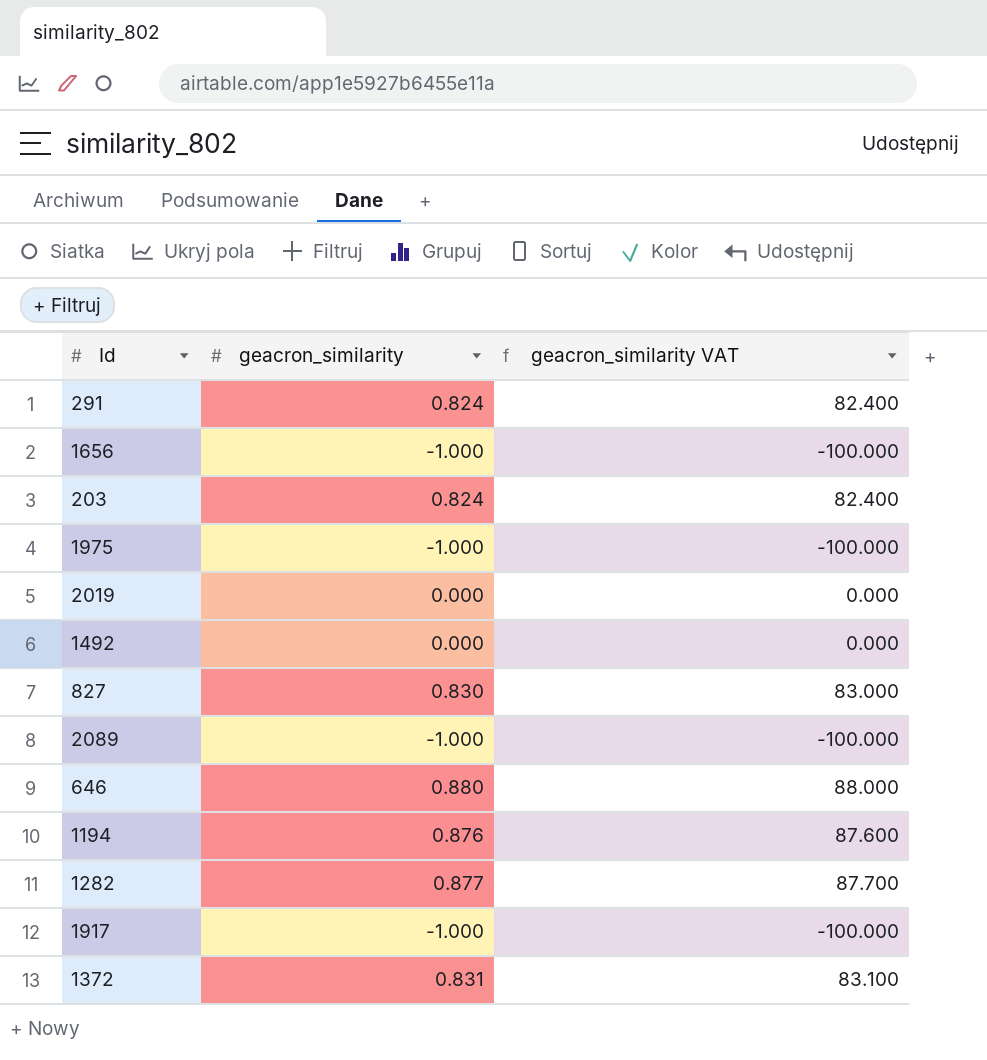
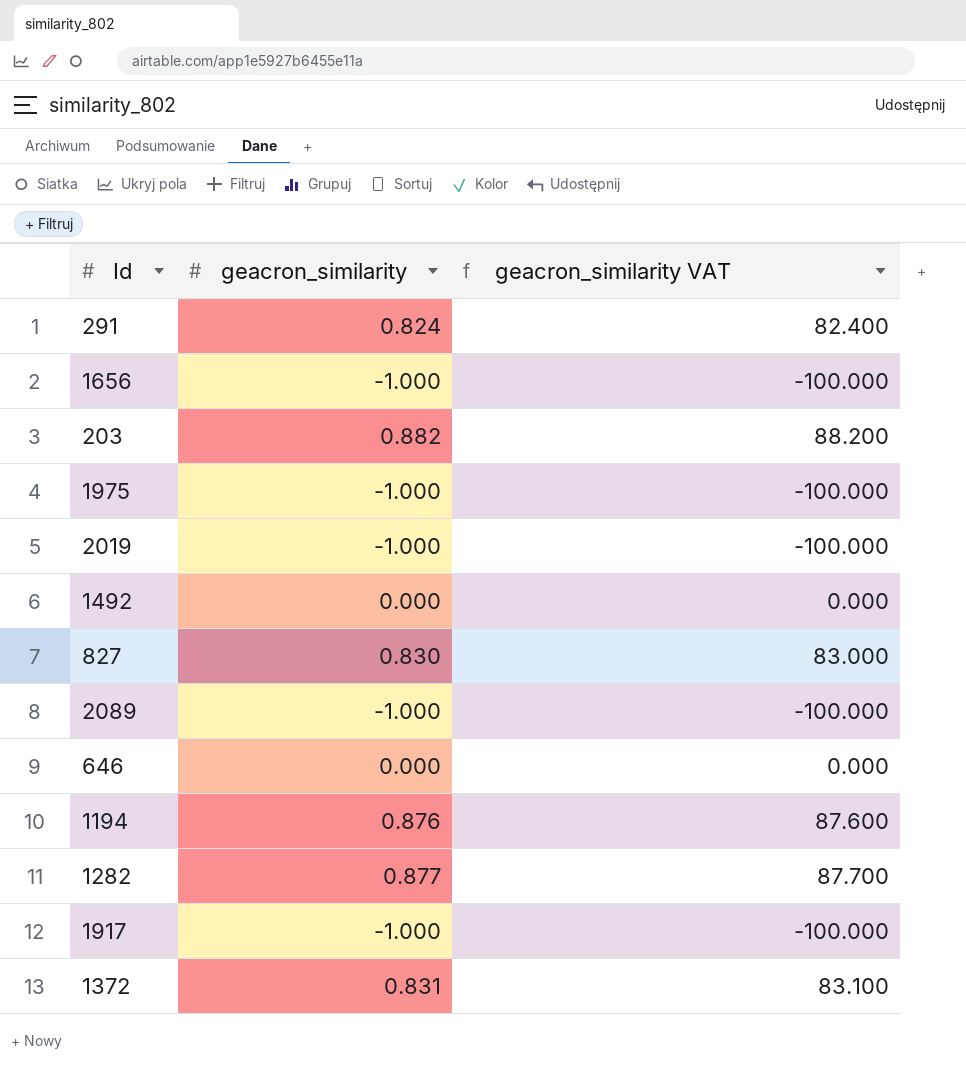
203 | geacron_similarity: 0.824 -> 0.882
203 | geacron_similarity VAT: 82.400 -> 88.200
2019 | geacron_similarity: 0.000 -> -1.000
2019 | geacron_similarity VAT: 0.000 -> -100.000
646 | geacron_similarity: 0.880 -> 0.000
646 | geacron_similarity VAT: 88.000 -> 0.000

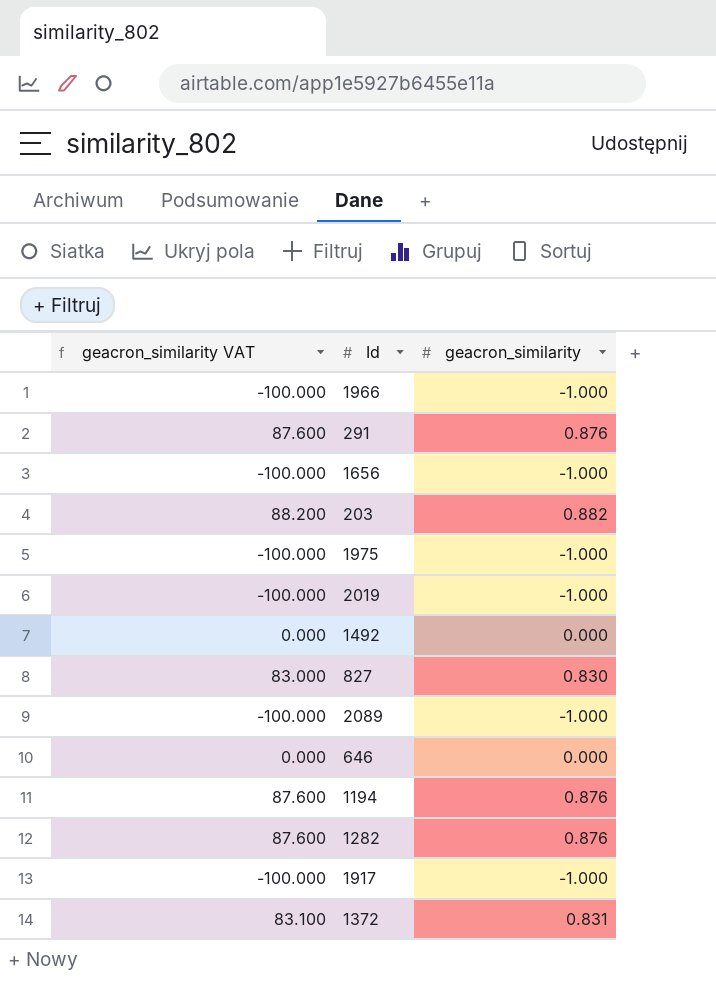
column geacron_similarity VAT | position: 3 -> 1
row 1966: none -> -100.000 | -1.000
291 | geacron_similarity VAT: 82.400 -> 87.600
291 | geacron_similarity: 0.824 -> 0.876
1282 | geacron_similarity VAT: 87.700 -> 87.600
1282 | geacron_similarity: 0.877 -> 0.876

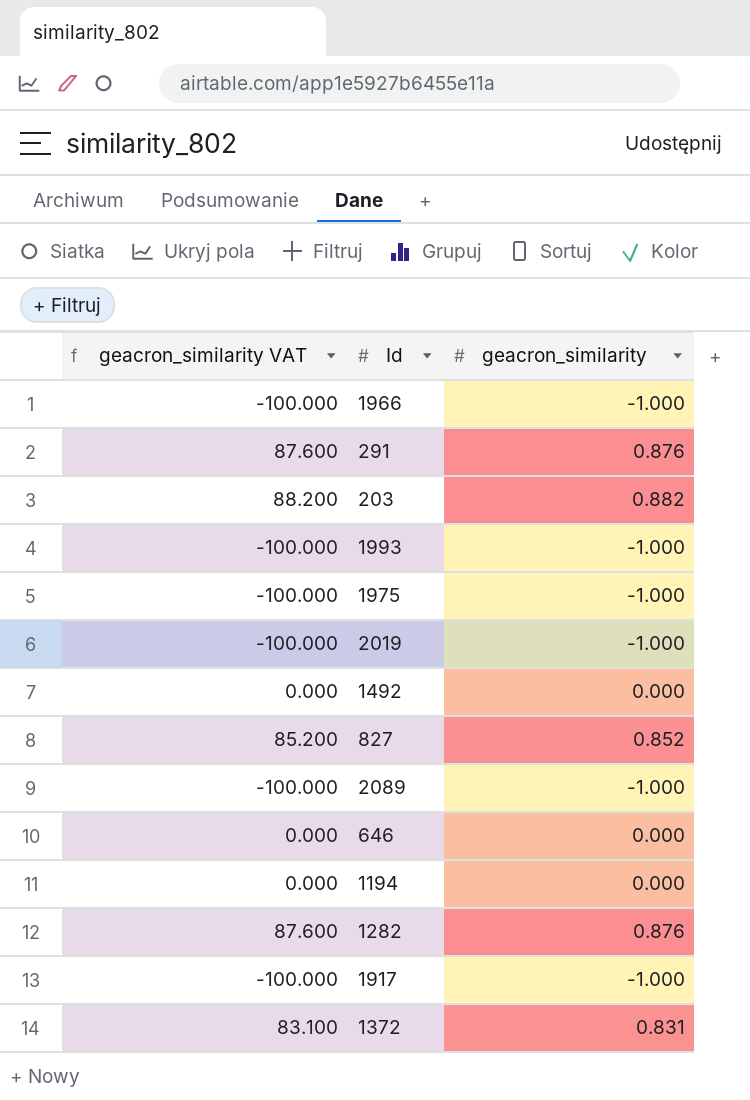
row 1656: -100.000 | -1.000 -> none
row 1993: none -> -100.000 | -1.000
827 | geacron_similarity VAT: 83.000 -> 85.200
827 | geacron_similarity: 0.830 -> 0.852
1194 | geacron_similarity VAT: 87.600 -> 0.000
1194 | geacron_similarity: 0.876 -> 0.000

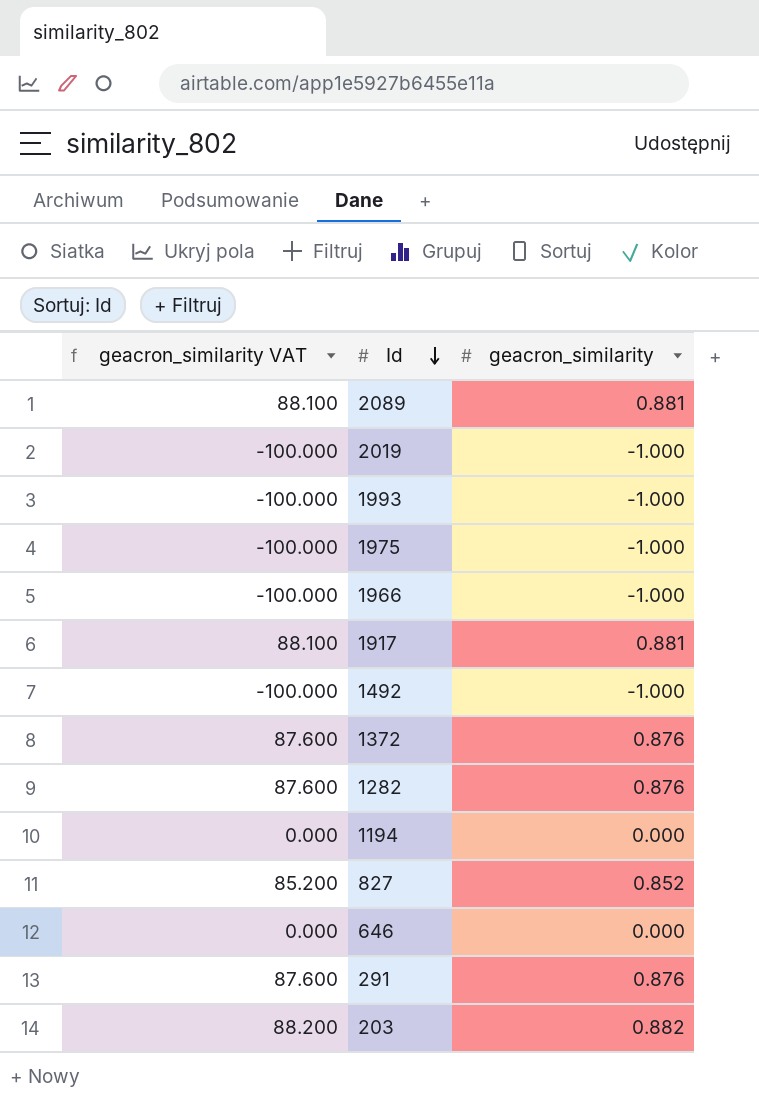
row order: none -> Id descending
2089 | geacron_similarity VAT: -100.000 -> 88.100
2089 | geacron_similarity: -1.000 -> 0.881
1917 | geacron_similarity VAT: -100.000 -> 88.100
1917 | geacron_similarity: -1.000 -> 0.881
1492 | geacron_similarity VAT: 0.000 -> -100.000
1492 | geacron_similarity: 0.000 -> -1.000
1372 | geacron_similarity VAT: 83.100 -> 87.600
1372 | geacron_similarity: 0.831 -> 0.876

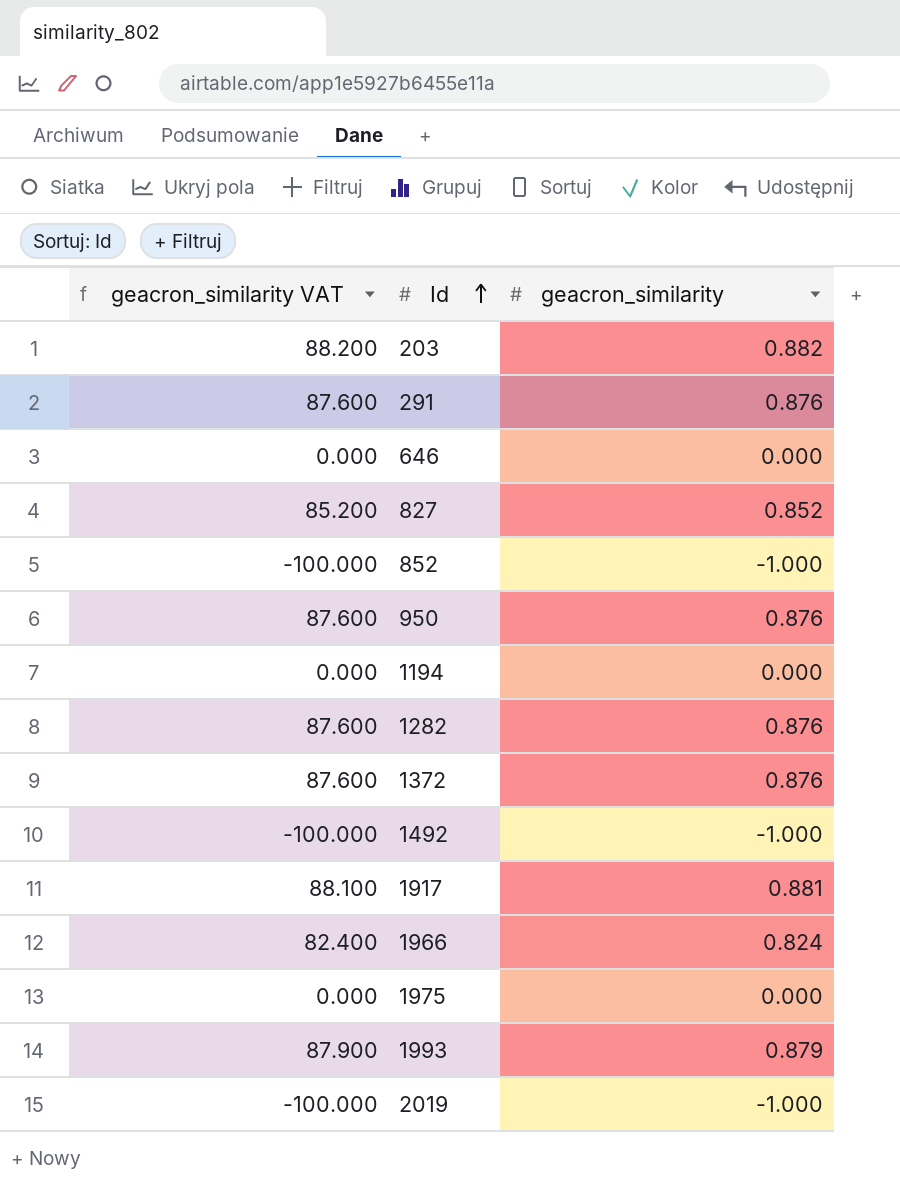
row order: Id descending -> Id ascending
row 2089: 88.100 | 0.881 -> none
row 852: none -> -100.000 | -1.000
row 950: none -> 87.600 | 0.876
1966 | geacron_similarity VAT: -100.000 -> 82.400
1966 | geacron_similarity: -1.000 -> 0.824
1975 | geacron_similarity VAT: -100.000 -> 0.000
1975 | geacron_similarity: -1.000 -> 0.000
1993 | geacron_similarity VAT: -100.000 -> 87.900
1993 | geacron_similarity: -1.000 -> 0.879

